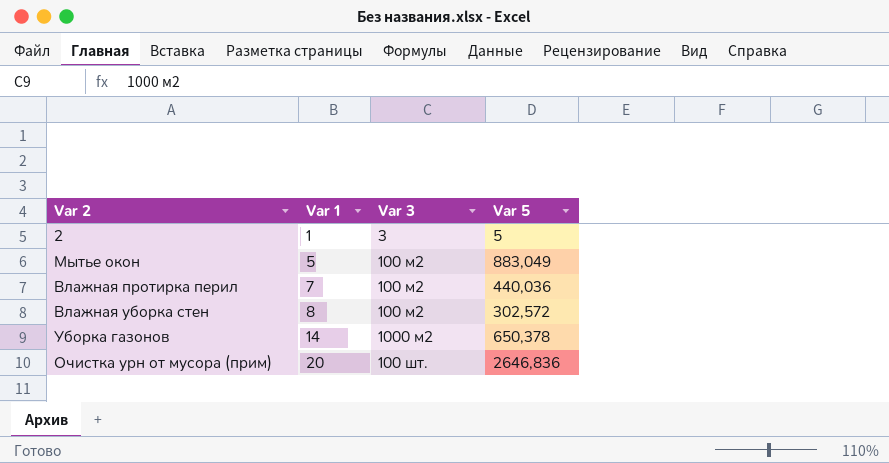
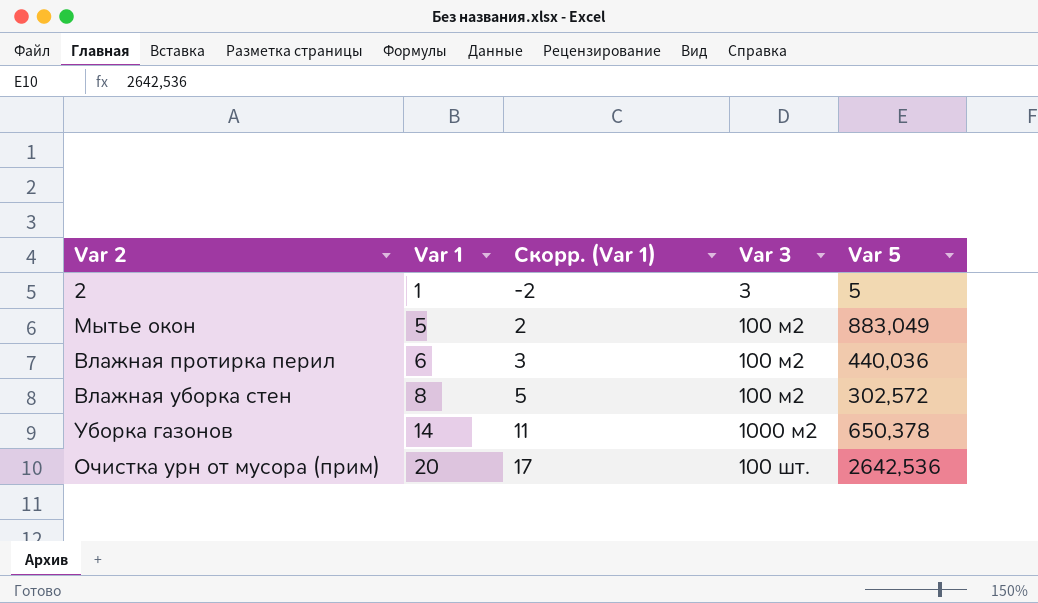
column Скорр. (Var 1) | formula: none -> [Var 1] - 3
Влажная протирка перил | Var 1: 7 -> 6
Очистка урн от мусора (прим) | Var 5: 2646,836 -> 2642,536

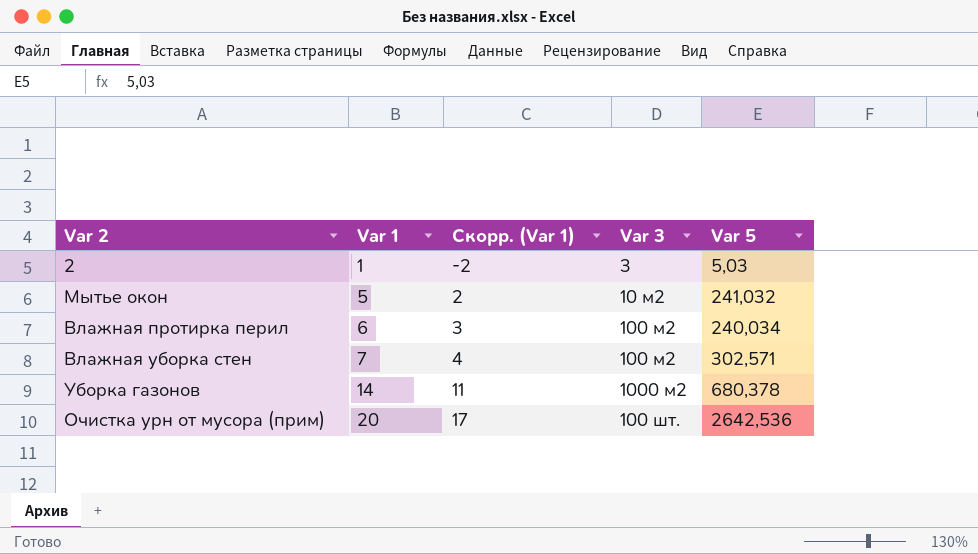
2 | Var 5: 5 -> 5,03
Мытье окон | Var 3: 100 м2 -> 10 м2
Мытье окон | Var 5: 883,049 -> 241,032
Влажная протирка перил | Var 5: 440,036 -> 240,034
Влажная уборка стен | Var 1: 8 -> 7
Влажная уборка стен | Скорр. (Var 1): 5 -> 4
Влажная уборка стен | Var 5: 302,572 -> 302,571
Уборка газонов | Var 5: 650,378 -> 680,378

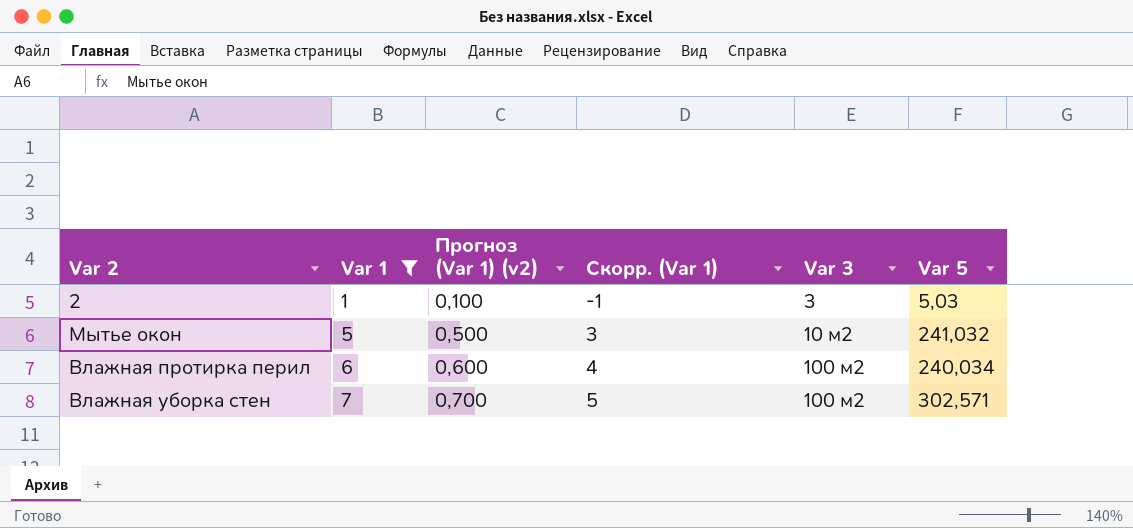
filter: none -> Var 1 <= 7
column Прогноз (Var 1) (v2) | formula: none -> [Var 1] * 0,1
column Скорр. (Var 1) | formula: [Var 1] - 3 -> [Var 1] - 2

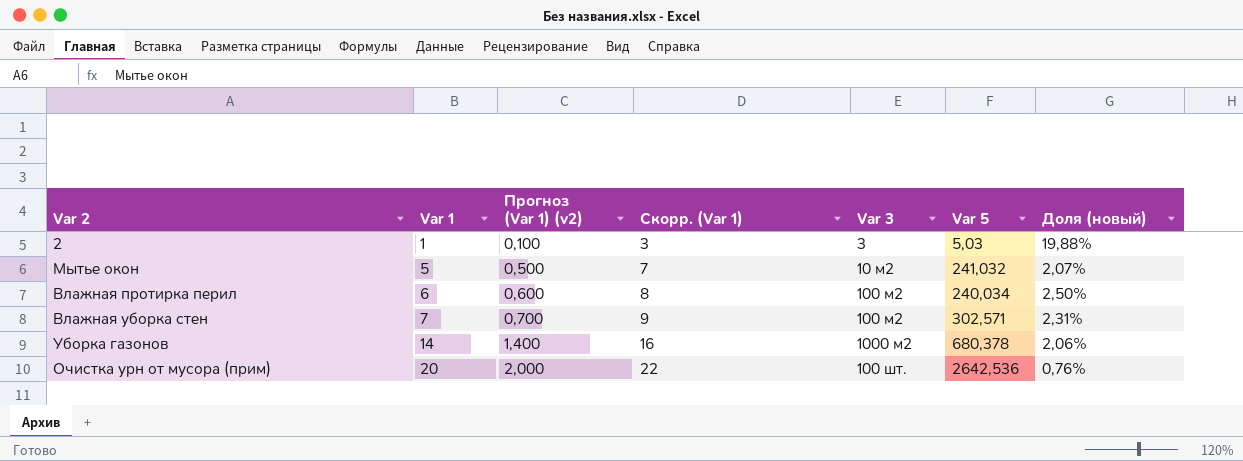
filter: Var 1 <= 7 -> none
column Скорр. (Var 1) | formula: [Var 1] - 2 -> [Var 1] + 2
column Доля (новый) | formula: none -> [Var 1] / [Var 5]

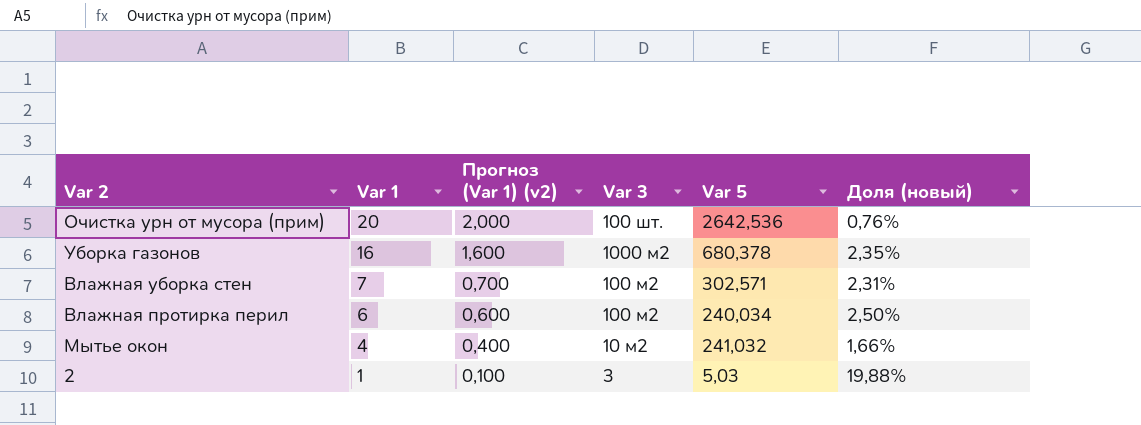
row order: Var 1 ascending -> Var 1 descending
column Скорр. (Var 1) | formula: [Var 1] + 2 -> none
Уборка газонов | Var 1: 14 -> 16
Уборка газонов | Прогноз (Var 1) (v2): 1,400 -> 1,600
Уборка газонов | Доля (новый): 2,06% -> 2,35%
Мытье окон | Var 1: 5 -> 4
Мытье окон | Прогноз (Var 1) (v2): 0,500 -> 0,400
Мытье окон | Доля (новый): 2,07% -> 1,66%

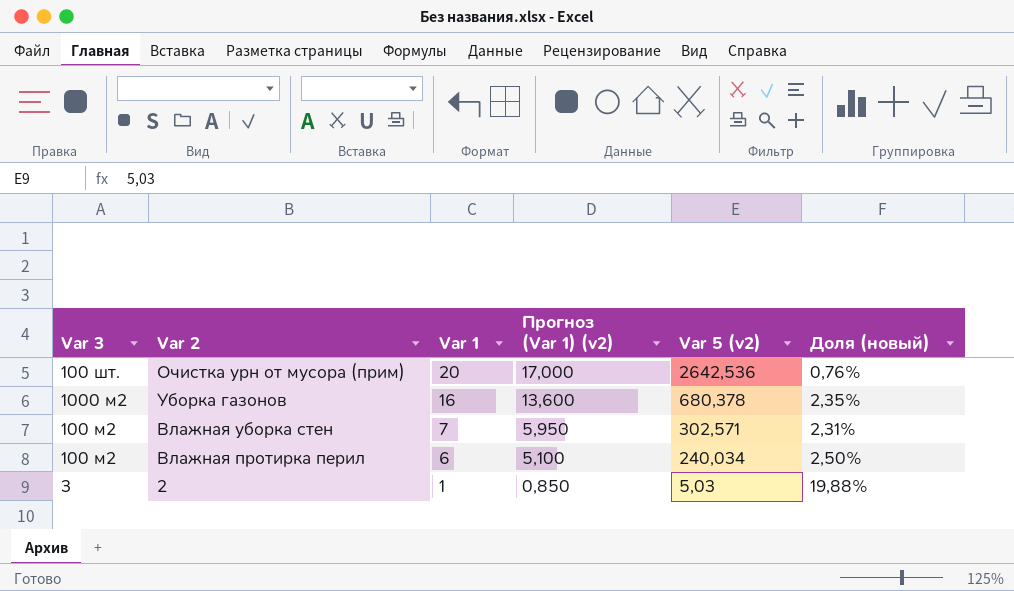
column Var 3 | position: 4 -> 1
column Прогноз (Var 1) (v2) | formula: [Var 1] * 0,1 -> [Var 1] * 0,85
column name: Var 5 -> Var 5 (v2)
row Мытье окон: 4 | 0,400 | 10 м2 | 241,032 | 1,66% -> none

